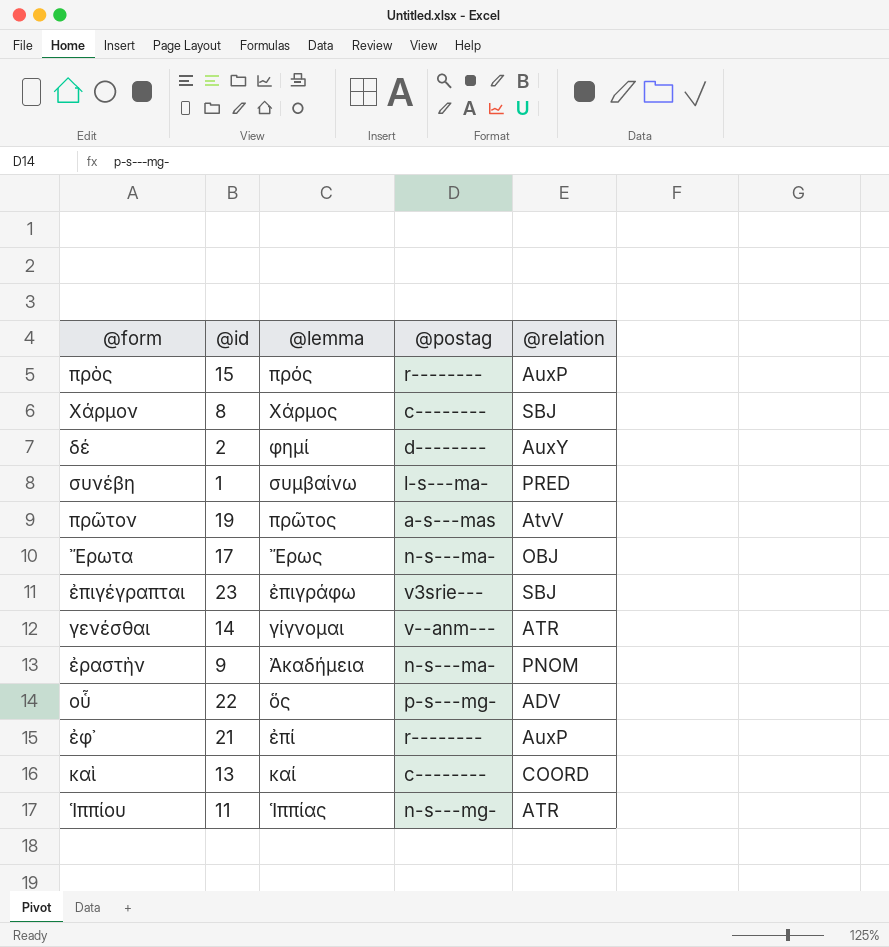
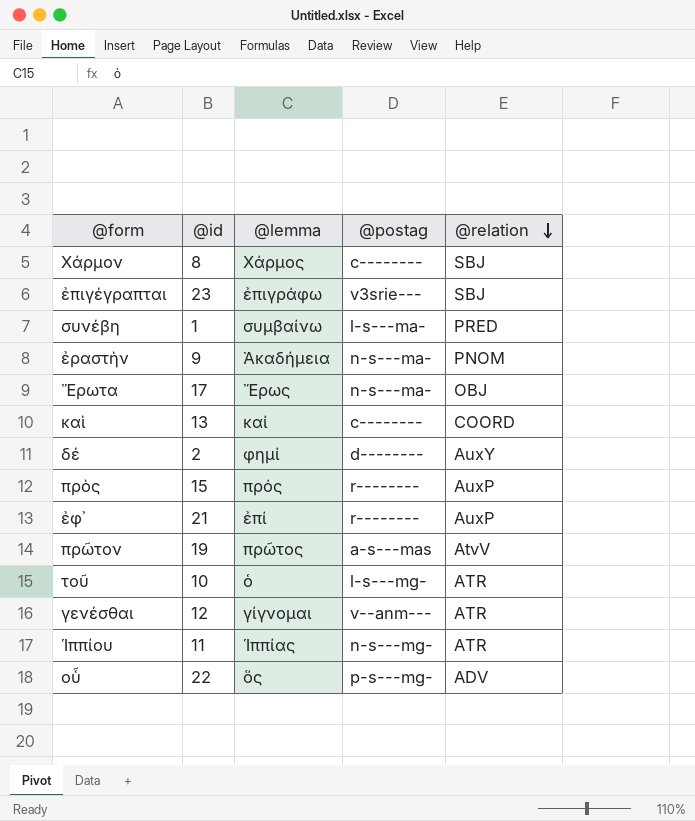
row order: none -> @relation descending
row τοῦ: none -> 10 | ὁ | l-s---mg- | ATR
γενέσθαι | @id: 14 -> 12

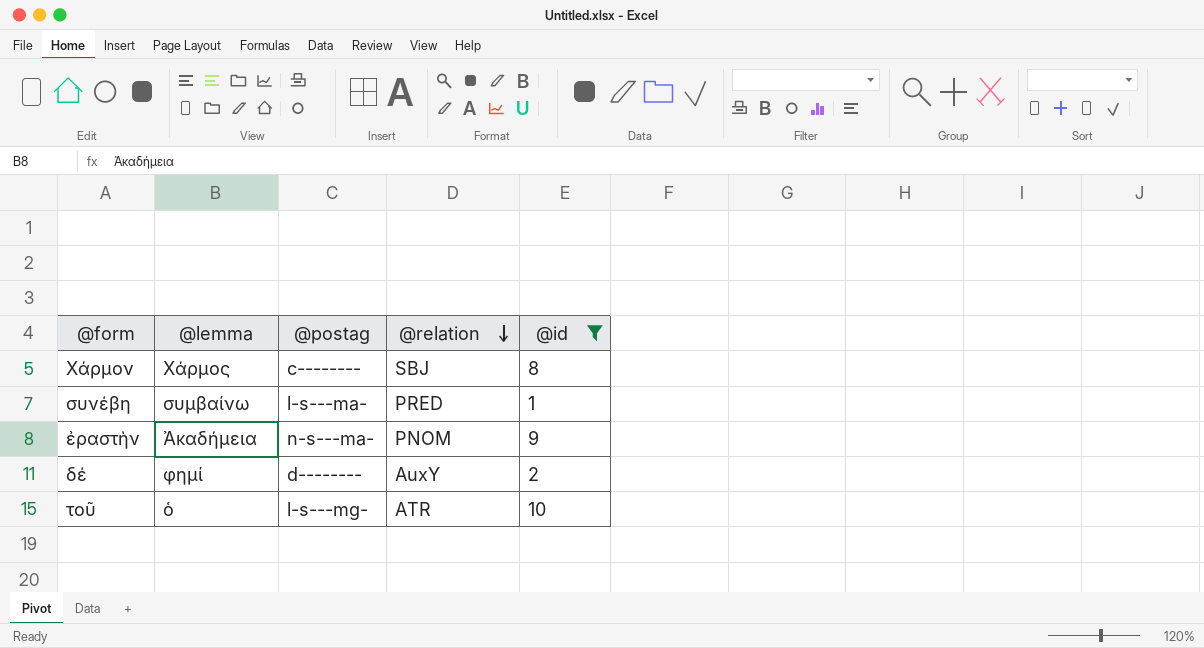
filter: none -> @id <= 10
column @id | position: 2 -> 5

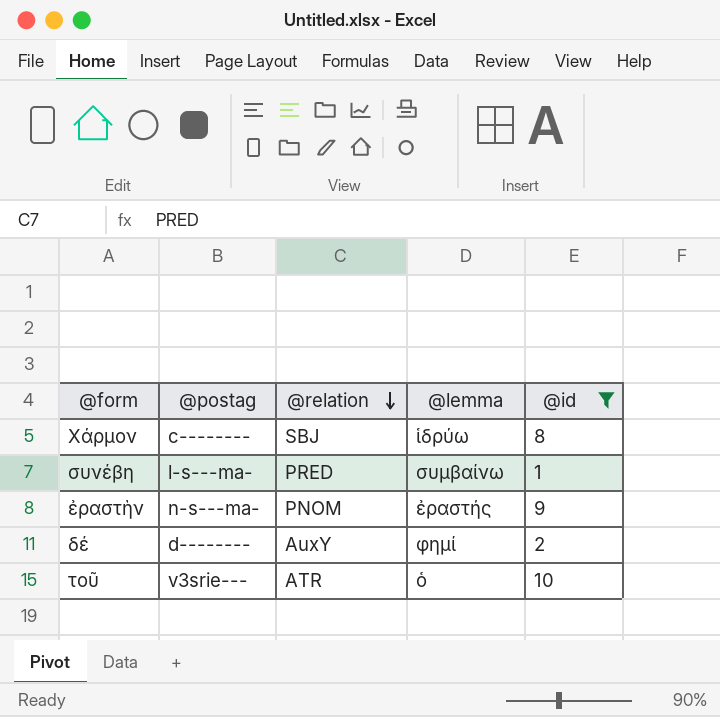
column @lemma | position: 2 -> 4
Χάρμον | @lemma: Χάρμος -> ἱδρύω
ἐραστὴν | @lemma: Ἀκαδήμεια -> ἐραστής
τοῦ | @postag: l-s---mg- -> v3srie---

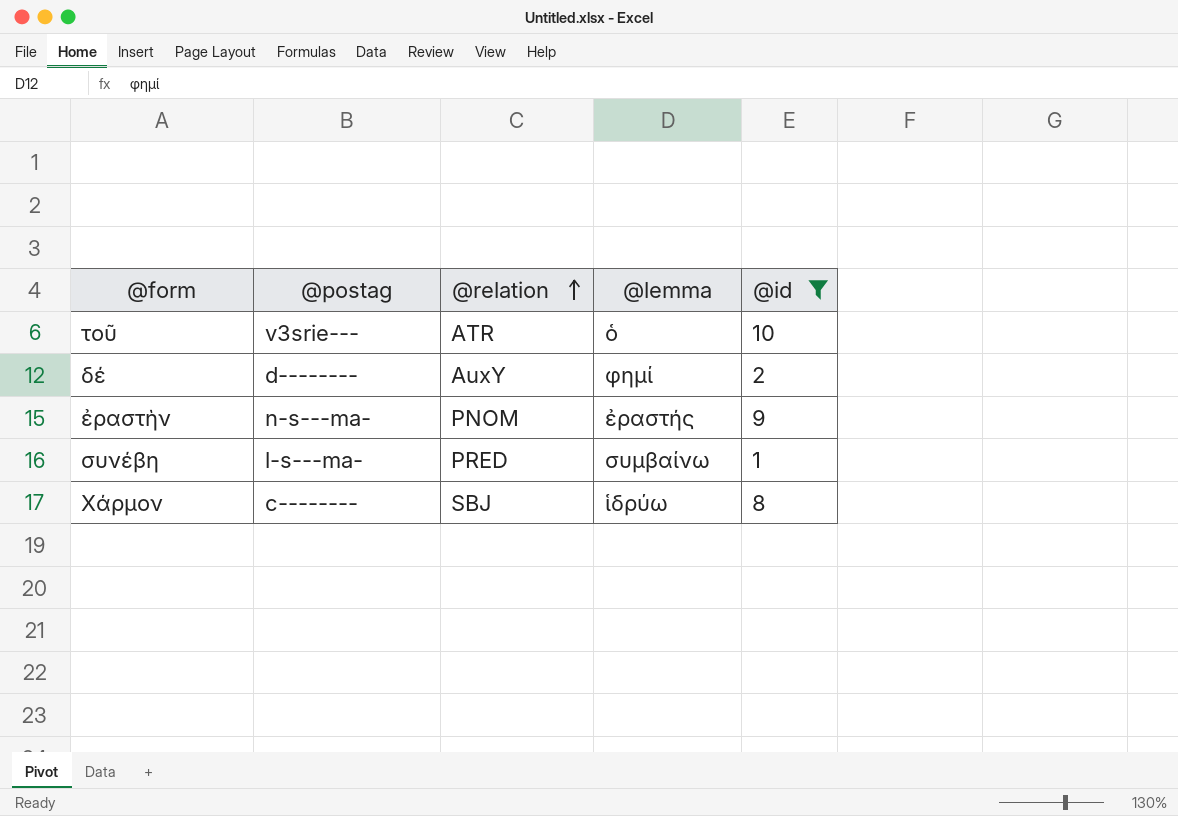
row order: @relation descending -> @relation ascending

